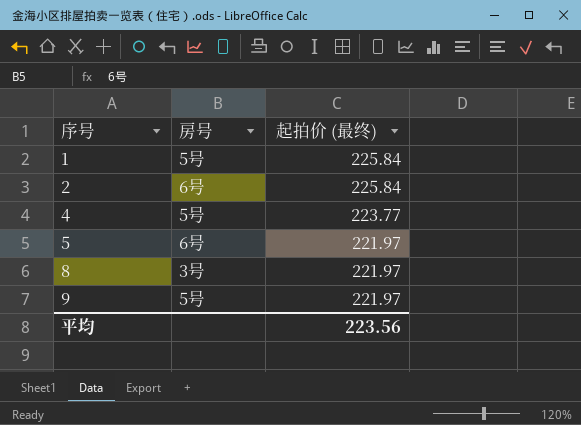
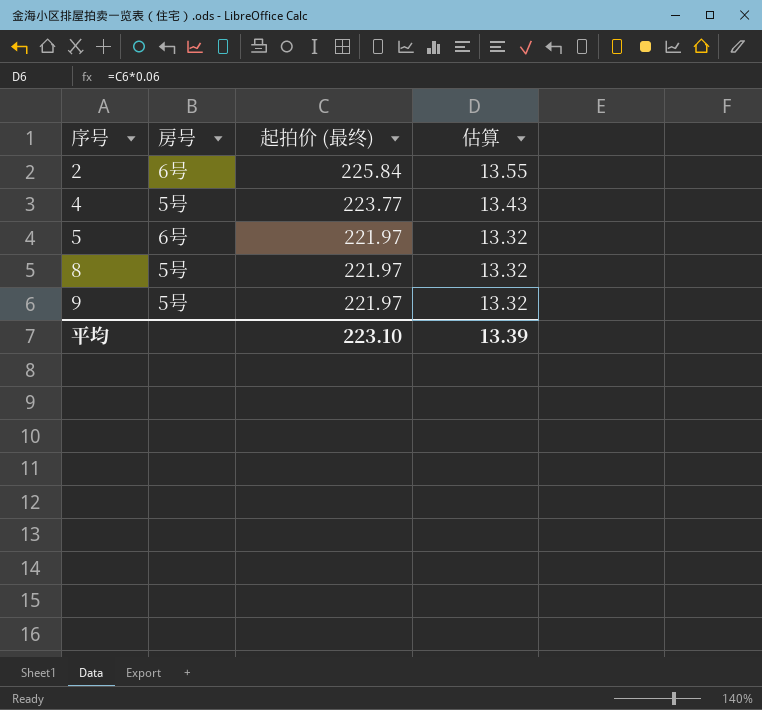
column 估算 | formula: none -> [起拍价 (最终)] * 0.06
row 1: 5号 | 225.84 -> none
8 | 房号: 3号 -> 5号
平均 | 起拍价 (最终): 223.56 -> 223.10

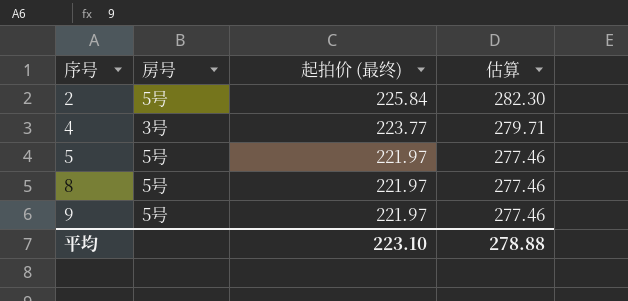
column 估算 | formula: [起拍价 (最终)] * 0.06 -> [起拍价 (最终)] * 1.25
2 | 房号: 6号 -> 5号
4 | 房号: 5号 -> 3号
5 | 房号: 6号 -> 5号
平均 | 估算: 13.39 -> 278.88

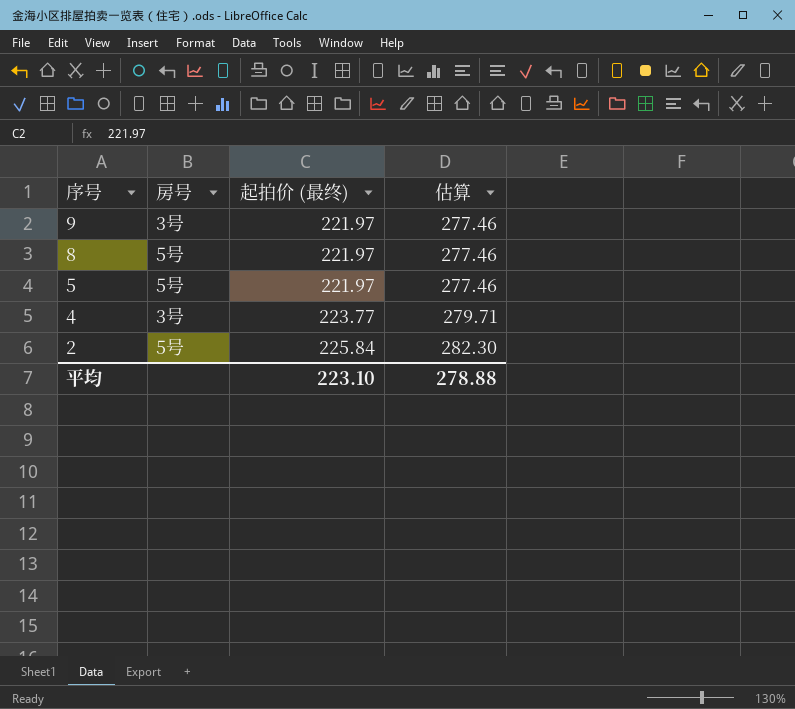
row order: 序号 ascending -> 序号 descending
9 | 房号: 5号 -> 3号

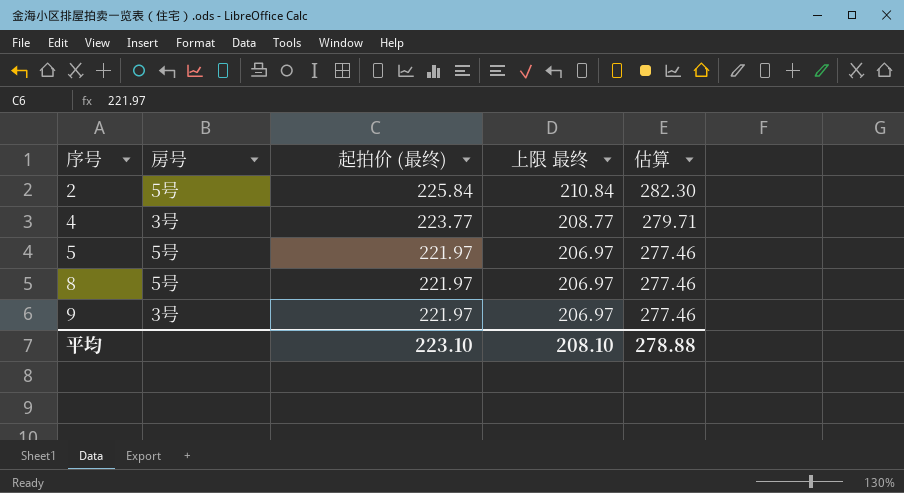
row order: 序号 descending -> 序号 ascending
column 上限 最终 | formula: none -> [起拍价 (最终)] - 15

